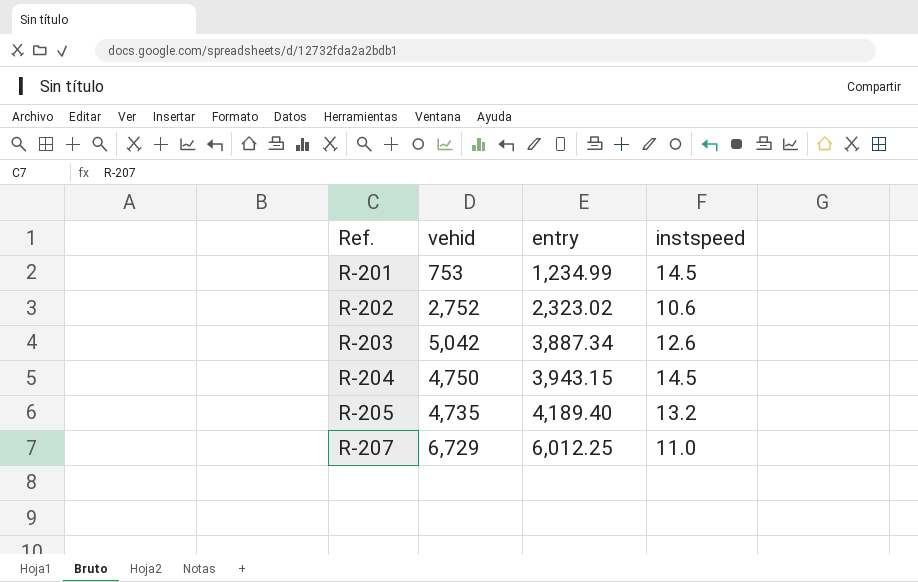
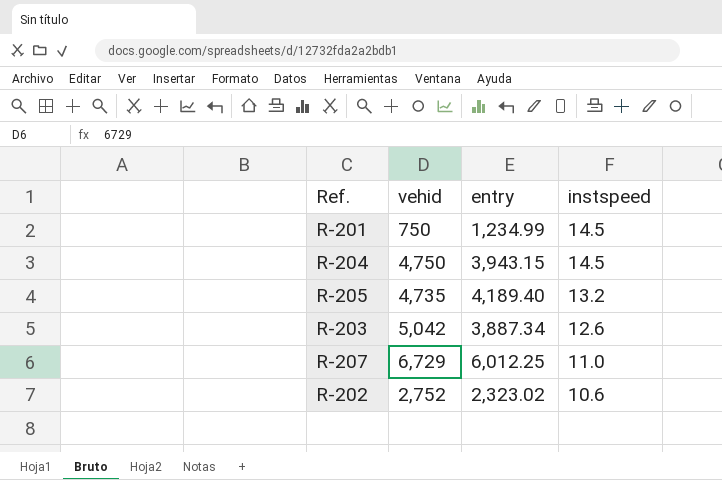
row order: Ref. ascending -> instspeed descending
R-201 | vehid: 753 -> 750

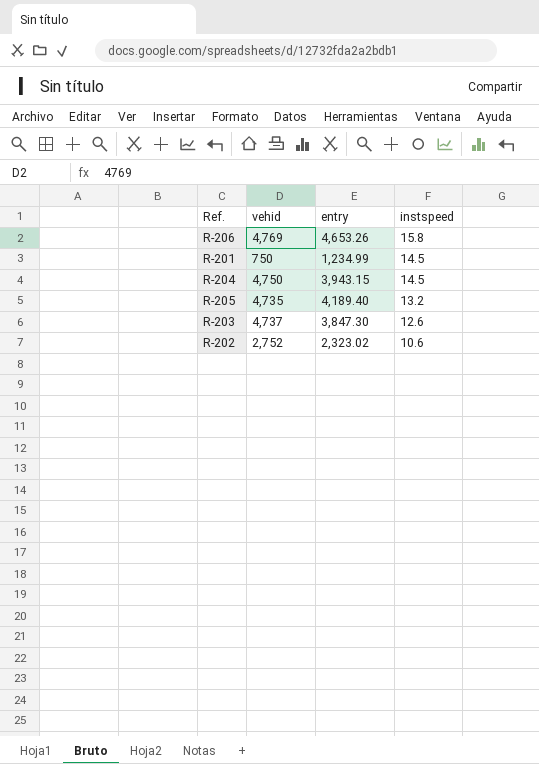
row R-207: 6,729 | 6,012.25 | 11.0 -> none
row R-206: none -> 4,769 | 4,653.26 | 15.8
R-203 | vehid: 5,042 -> 4,737
R-203 | entry: 3,887.34 -> 3,847.30

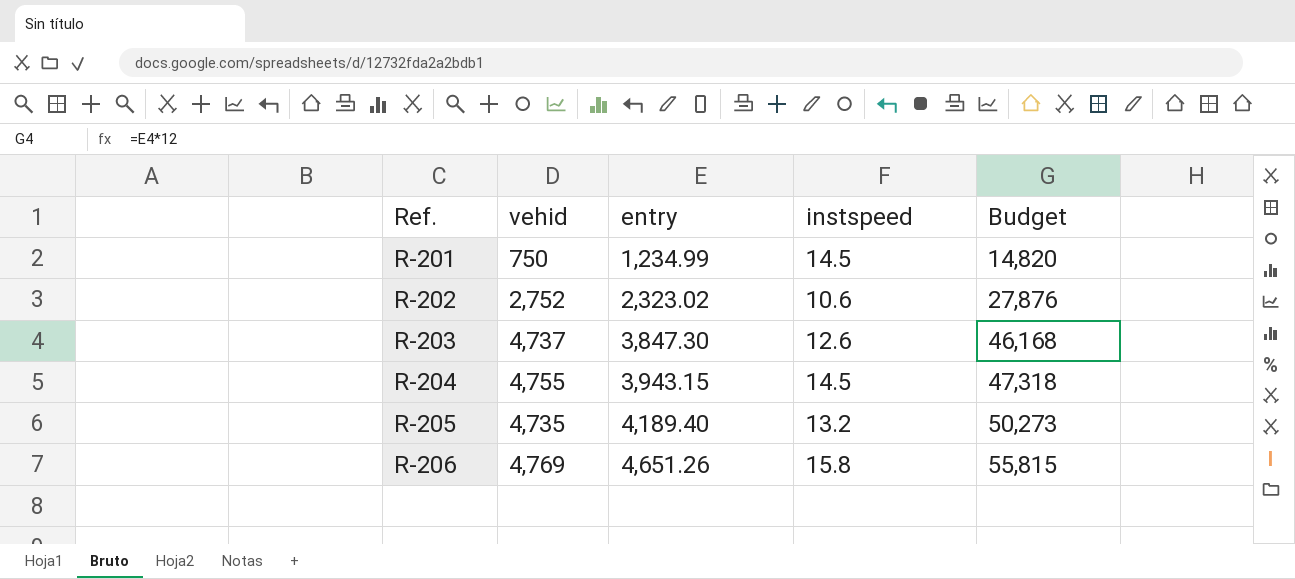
row order: instspeed descending -> Ref. ascending
column Budget | formula: none -> [entry] * 12
R-204 | vehid: 4,750 -> 4,755
R-206 | entry: 4,653.26 -> 4,651.26

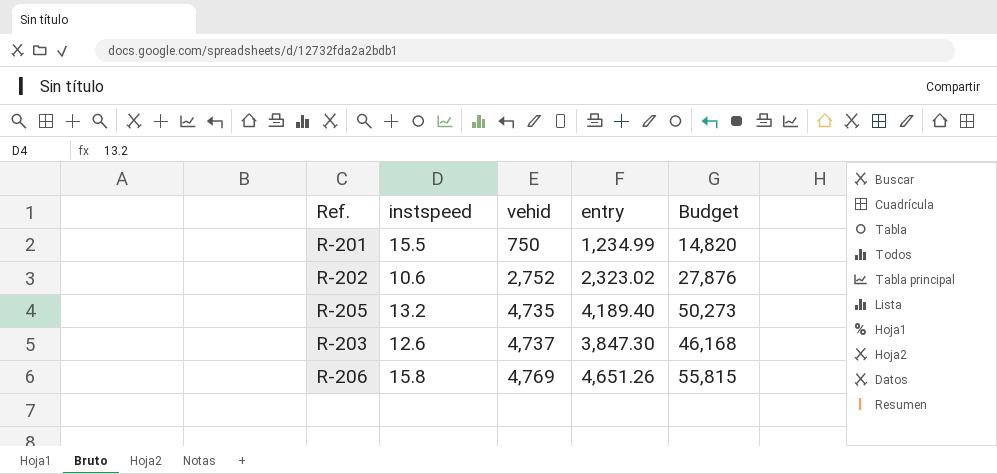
row order: Ref. ascending -> vehid ascending
column instspeed | position: 4 -> 2
row R-204: 4,755 | 3,943.15 | 14.5 | 47,318 -> none
R-201 | instspeed: 14.5 -> 15.5

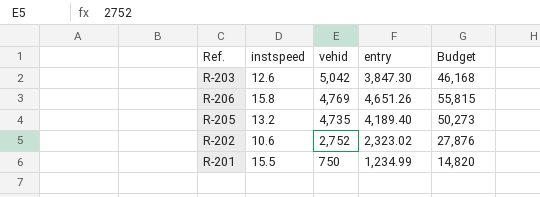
row order: vehid ascending -> vehid descending
R-203 | vehid: 4,737 -> 5,042

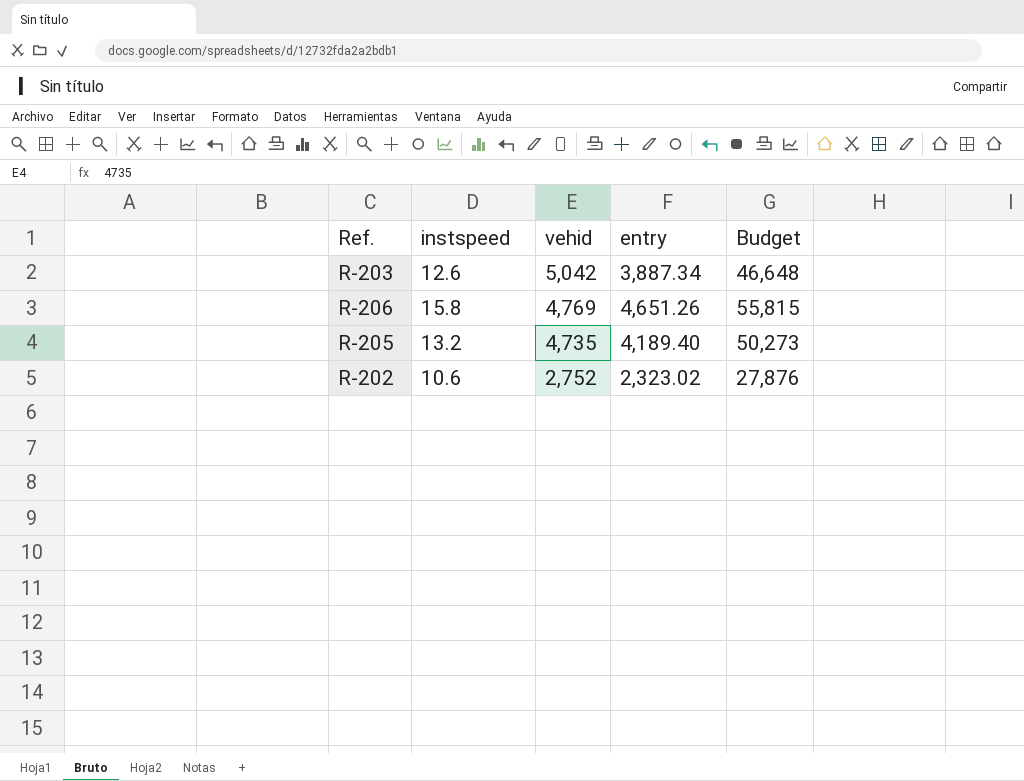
row R-201: 15.5 | 750 | 1,234.99 | 14,820 -> none
R-203 | entry: 3,847.30 -> 3,887.34
R-203 | Budget: 46,168 -> 46,648

